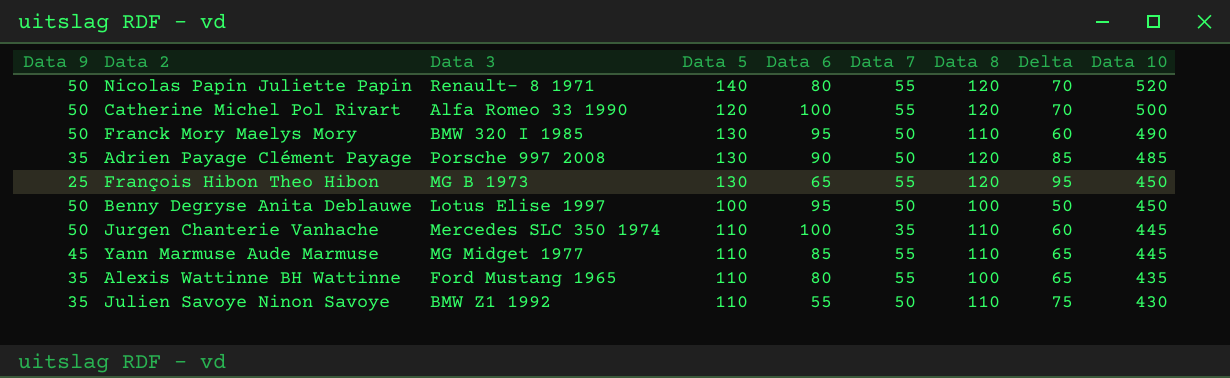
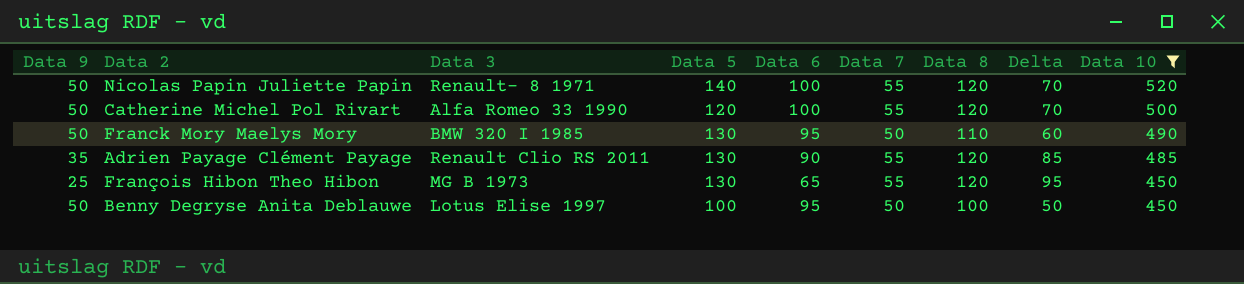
filter: none -> Data 10 >= 450
Nicolas Papin Juliette Papin | Data 6: 80 -> 100
Adrien Payage Clément Payage | Data 3: Porsche 997 2008 -> Renault Clio RS 2011
Adrien Payage Clément Payage | Data 7: 50 -> 55

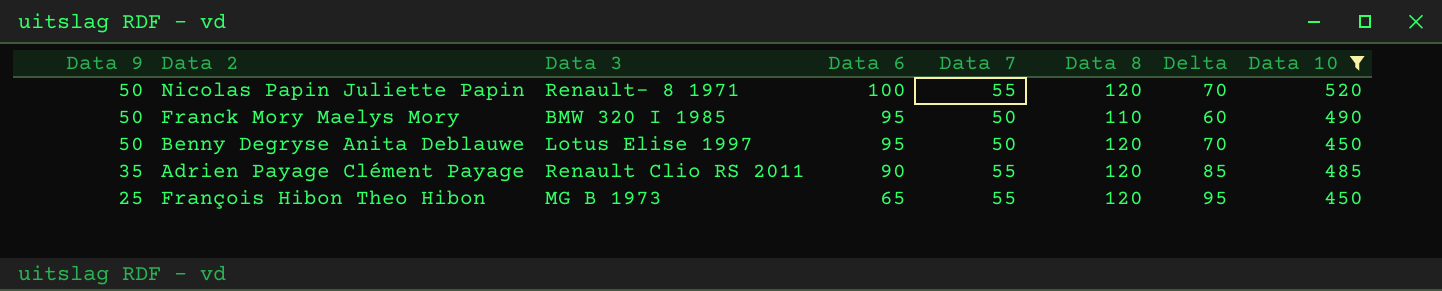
row order: Data 10 descending -> Data 9 descending
column Data 5 | position: 4 -> none
row Catherine Michel Pol Rivart: 50 | Alfa Romeo 33 1990 | 120 | 100 | 55 | 120 | 70 | 500 -> none
Benny Degryse Anita Deblauwe | Data 8: 100 -> 120
Benny Degryse Anita Deblauwe | Delta: 50 -> 70

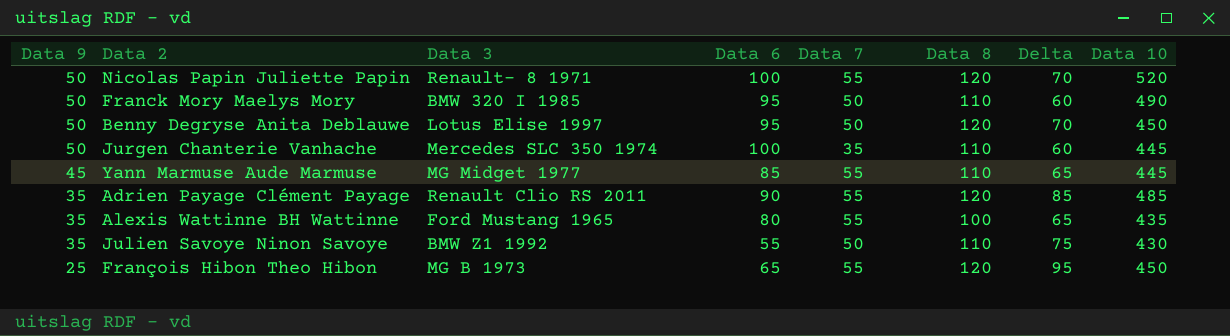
filter: Data 10 >= 450 -> none

